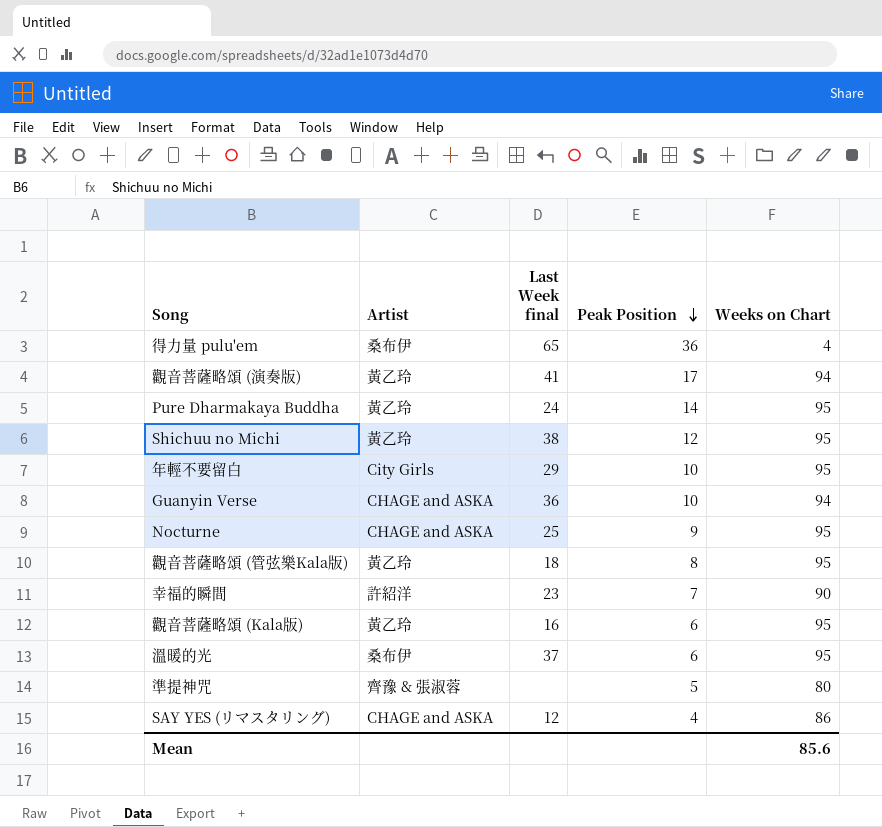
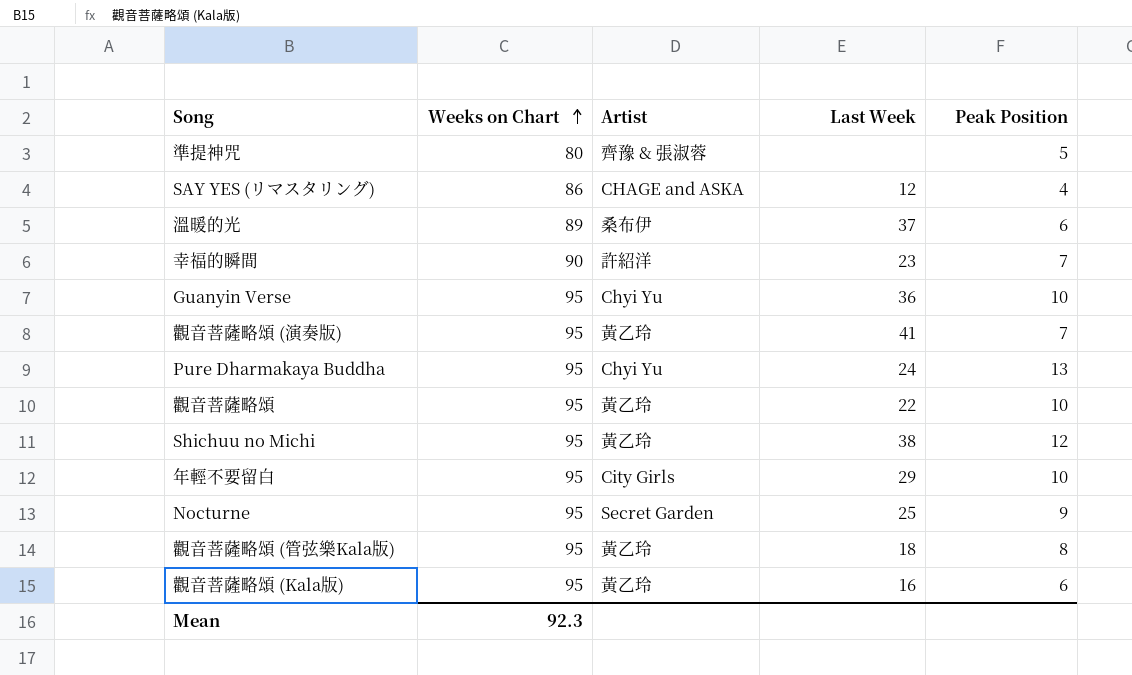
row order: Peak Position descending -> Weeks on Chart ascending
column Weeks on Chart | position: 5 -> 2
column name: Last Week final -> Last Week
row 得力量 pulu'em: 桑布伊 | 65 | 36 | 4 -> none
溫暖的光 | Weeks on Chart: 95 -> 89
Guanyin Verse | Weeks on Chart: 94 -> 95
Guanyin Verse | Artist: CHAGE and ASKA -> Chyi Yu
觀音菩薩略頌 (演奏版) | Weeks on Chart: 94 -> 95
觀音菩薩略頌 (演奏版) | Peak Position: 17 -> 7
Pure Dharmakaya Buddha | Artist: 黃乙玲 -> Chyi Yu
Pure Dharmakaya Buddha | Peak Position: 14 -> 13
row 觀音菩薩略頌: none -> 95 | 黃乙玲 | 22 | 10
Nocturne | Artist: CHAGE and ASKA -> Secret Garden
Mean | Weeks on Chart: 85.6 -> 92.3

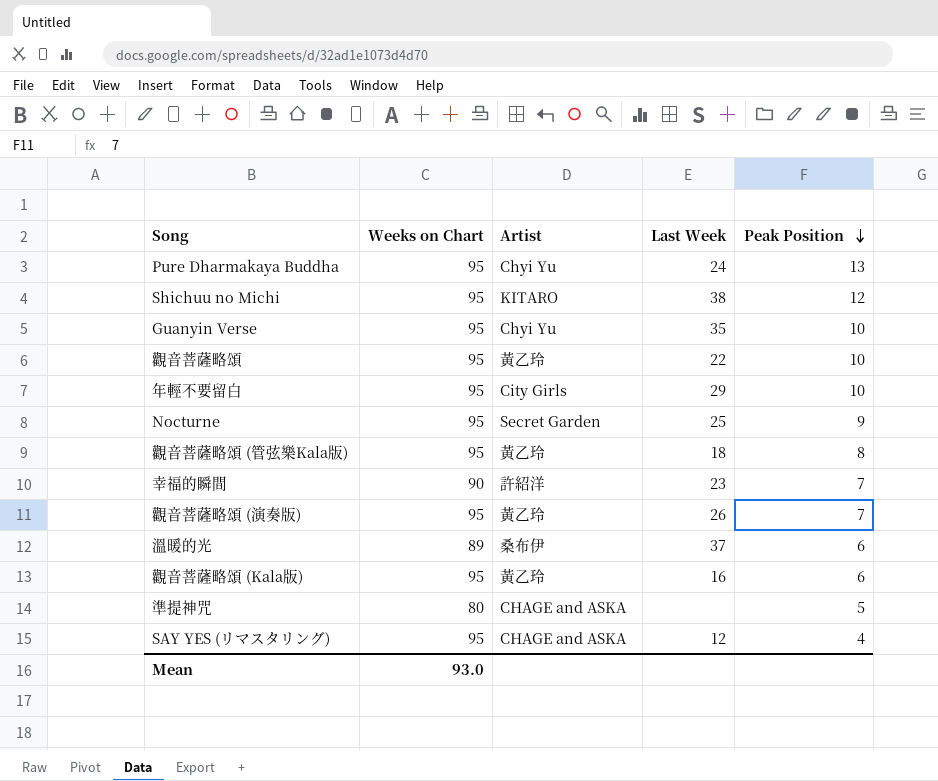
row order: Weeks on Chart ascending -> Peak Position descending
Shichuu no Michi | Artist: 黃乙玲 -> KITARO
Guanyin Verse | Last Week: 36 -> 35
觀音菩薩略頌 (演奏版) | Last Week: 41 -> 26
準提神咒 | Artist: 齊豫 & 張淑蓉 -> CHAGE and ASKA
SAY YES (リマスタリング) | Weeks on Chart: 86 -> 95
Mean | Weeks on Chart: 92.3 -> 93.0

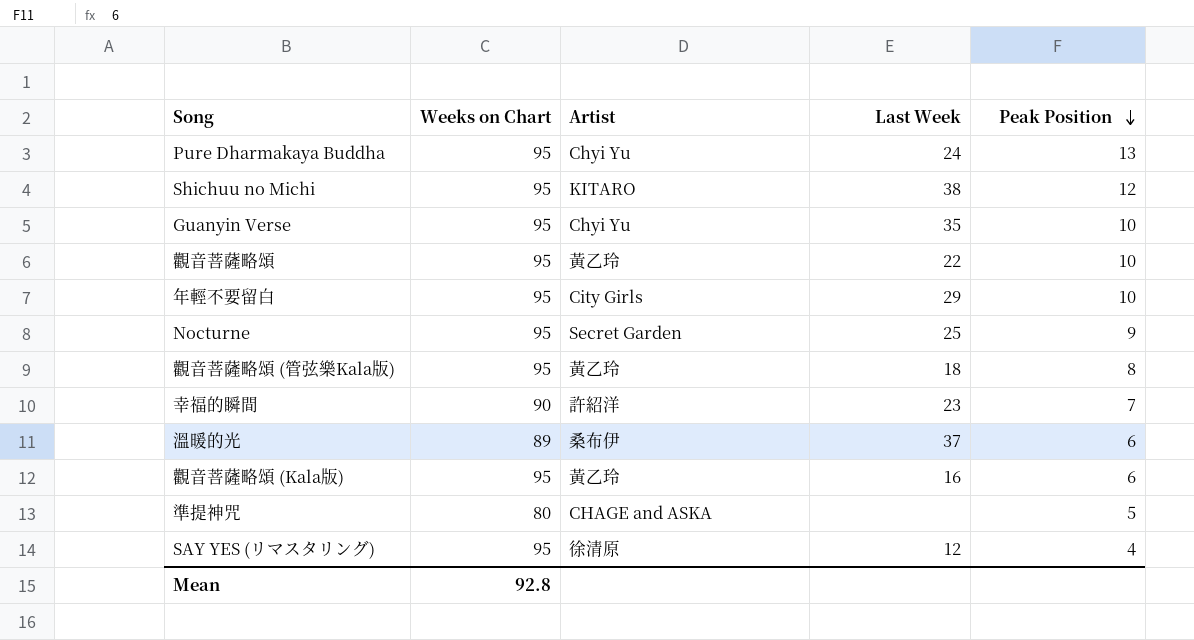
row 觀音菩薩略頌 (演奏版): 95 | 黃乙玲 | 26 | 7 -> none
SAY YES (リマスタリング) | Artist: CHAGE and ASKA -> 徐清原
Mean | Weeks on Chart: 93.0 -> 92.8

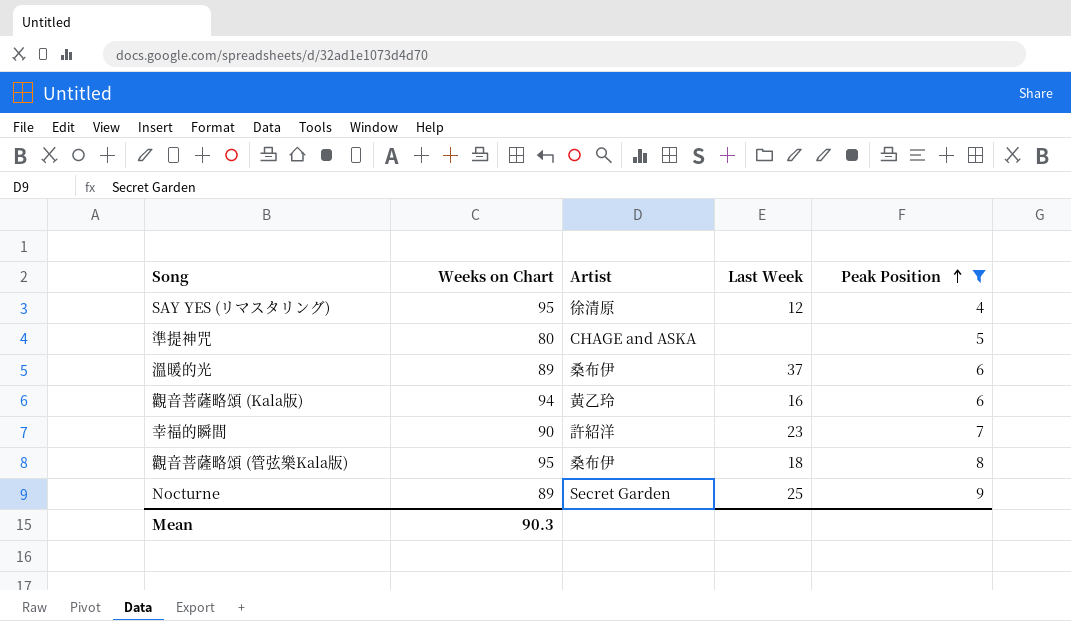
filter: none -> Peak Position <= 9
row order: Peak Position descending -> Peak Position ascending
觀音菩薩略頌 (Kala版) | Weeks on Chart: 95 -> 94
觀音菩薩略頌 (管弦樂Kala版) | Artist: 黃乙玲 -> 桑布伊
Nocturne | Weeks on Chart: 95 -> 89
Mean | Weeks on Chart: 92.8 -> 90.3

